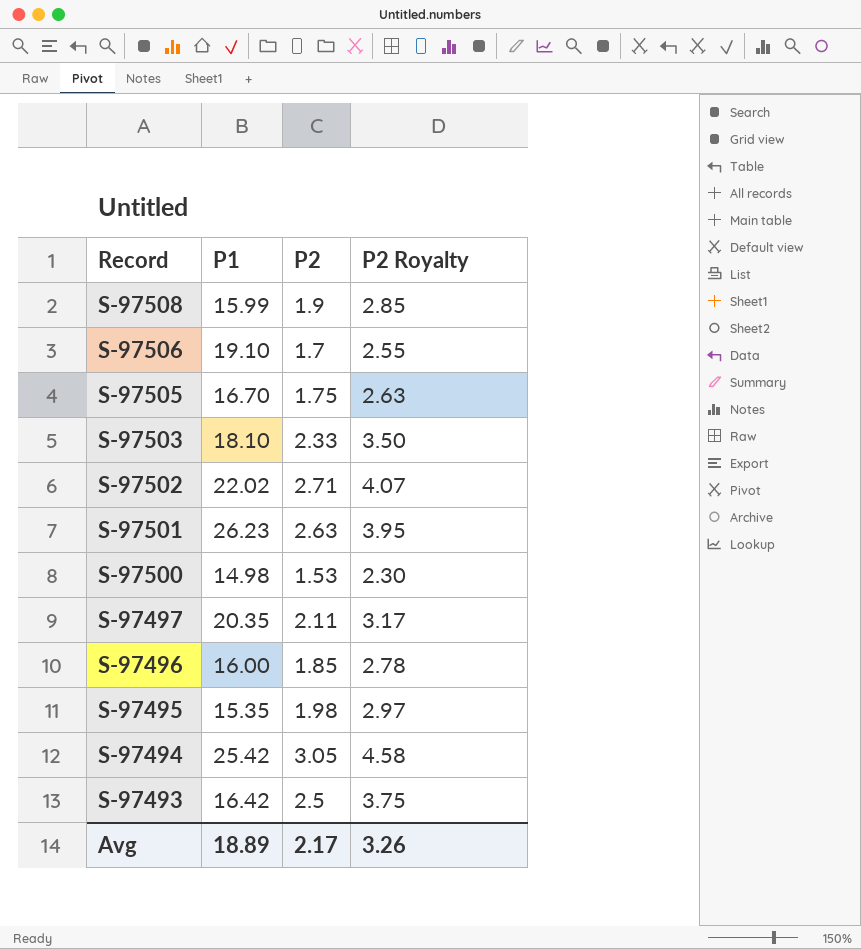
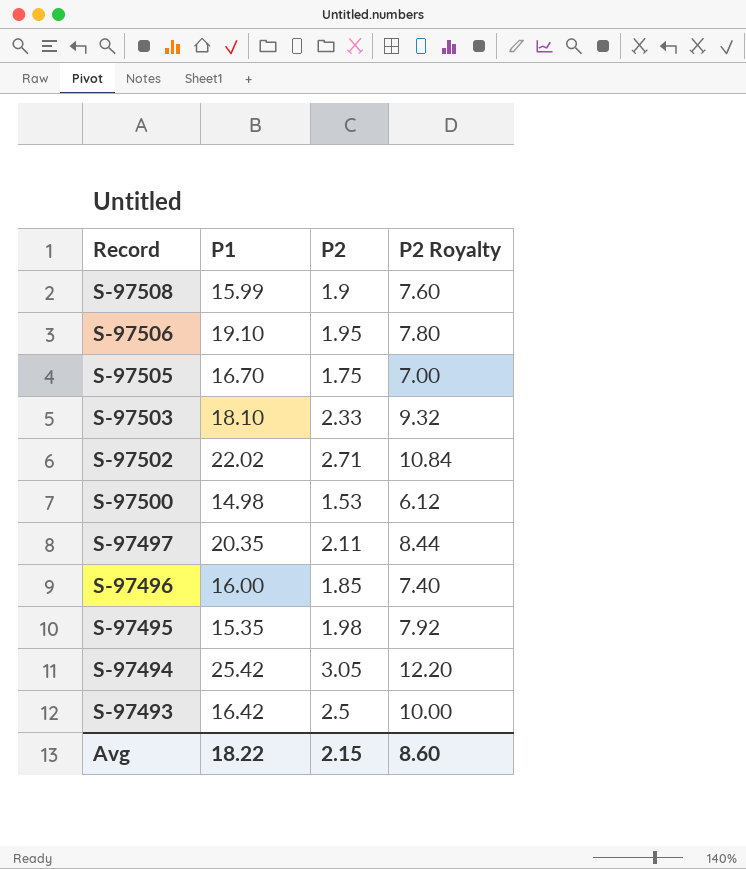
column P2 Royalty | formula: [P2] * 1.5 -> [P2] * 4
row S-97501: 26.23 | 2.63 | 3.95 -> none
S-97506 | P2: 1.7 -> 1.95
Avg | P1: 18.89 -> 18.22
Avg | P2: 2.17 -> 2.15
Avg | P2 Royalty: 3.26 -> 8.60

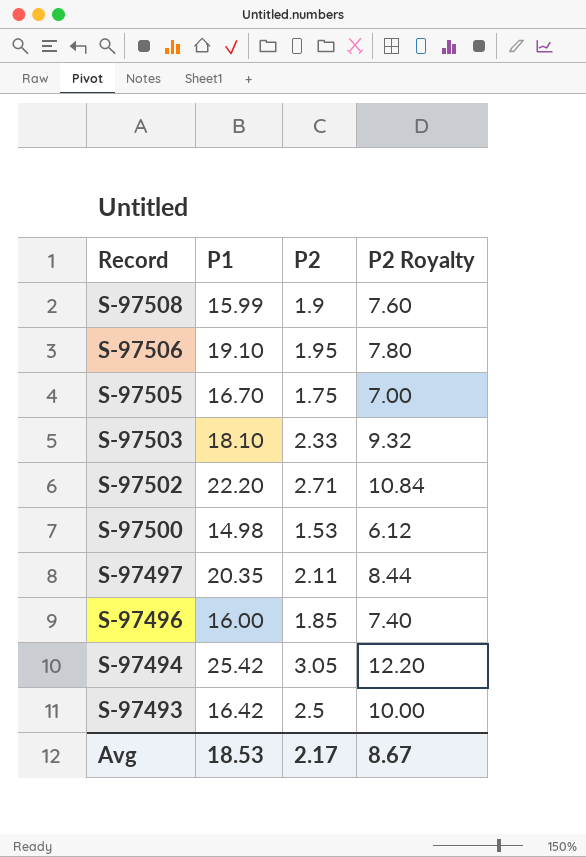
row S-97495: 15.35 | 1.98 | 7.92 -> none
S-97502 | P1: 22.02 -> 22.20
Avg | P1: 18.22 -> 18.53
Avg | P2: 2.15 -> 2.17
Avg | P2 Royalty: 8.60 -> 8.67

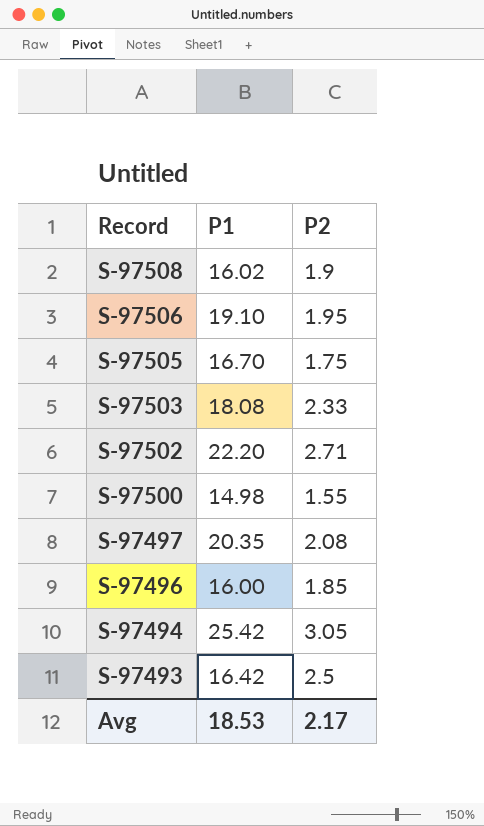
column P2 Royalty | formula: [P2] * 4 -> none
S-97508 | P1: 15.99 -> 16.02
S-97503 | P1: 18.10 -> 18.08
S-97500 | P2: 1.53 -> 1.55
S-97497 | P2: 2.11 -> 2.08

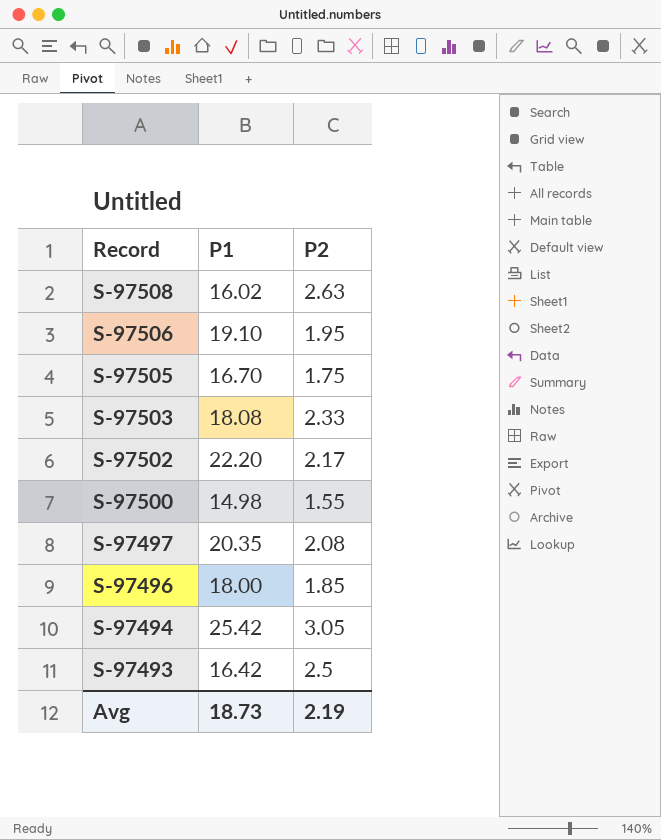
S-97508 | P2: 1.9 -> 2.63
S-97502 | P2: 2.71 -> 2.17
S-97496 | P1: 16.00 -> 18.00
Avg | P1: 18.53 -> 18.73
Avg | P2: 2.17 -> 2.19

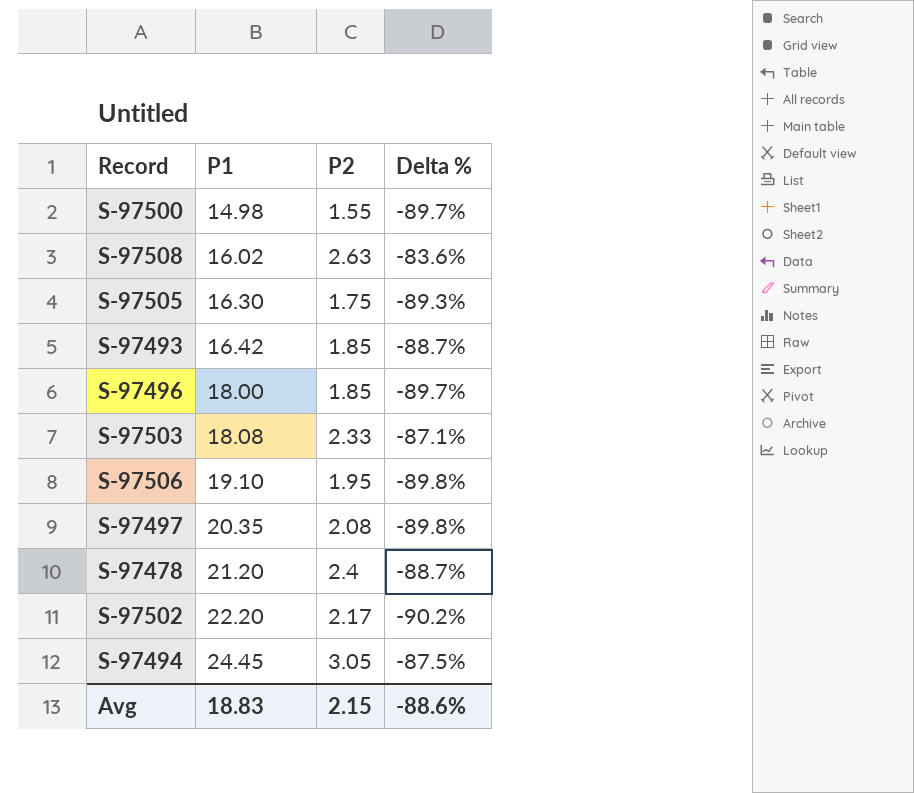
row order: Record descending -> P1 ascending
column Delta % | formula: none -> ([P2] - [P1]) / [P1]
S-97505 | P1: 16.70 -> 16.30
S-97493 | P2: 2.5 -> 1.85
row S-97478: none -> 21.20 | 2.4 | -88.7%
S-97494 | P1: 25.42 -> 24.45
Avg | P1: 18.73 -> 18.83
Avg | P2: 2.19 -> 2.15

